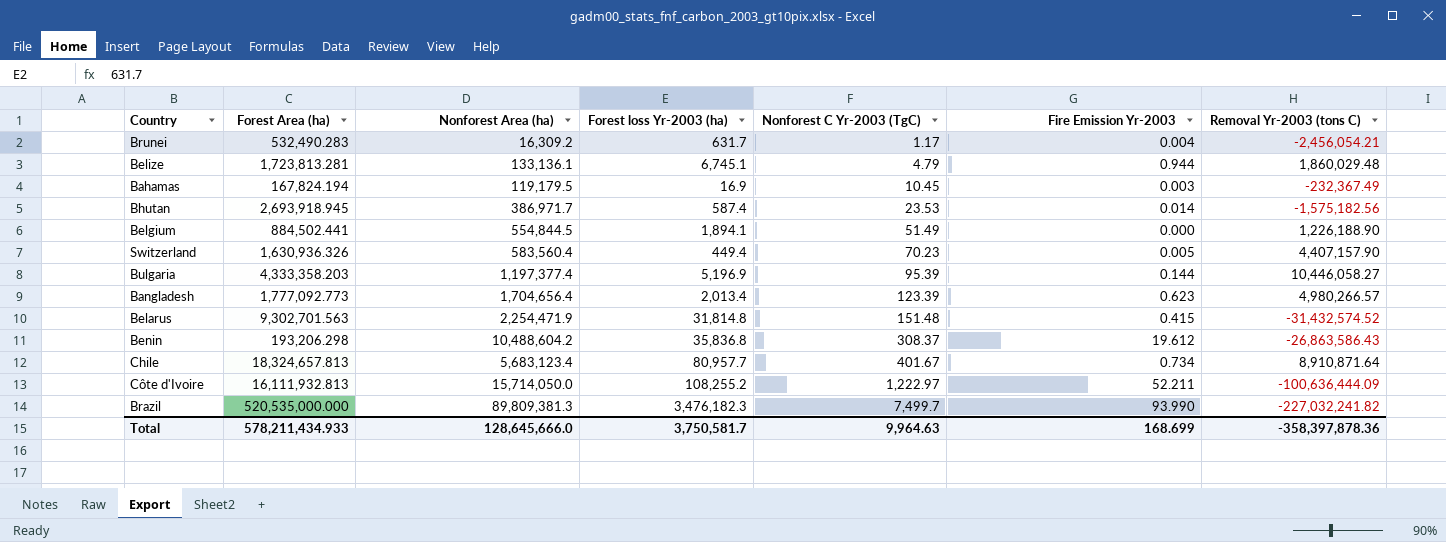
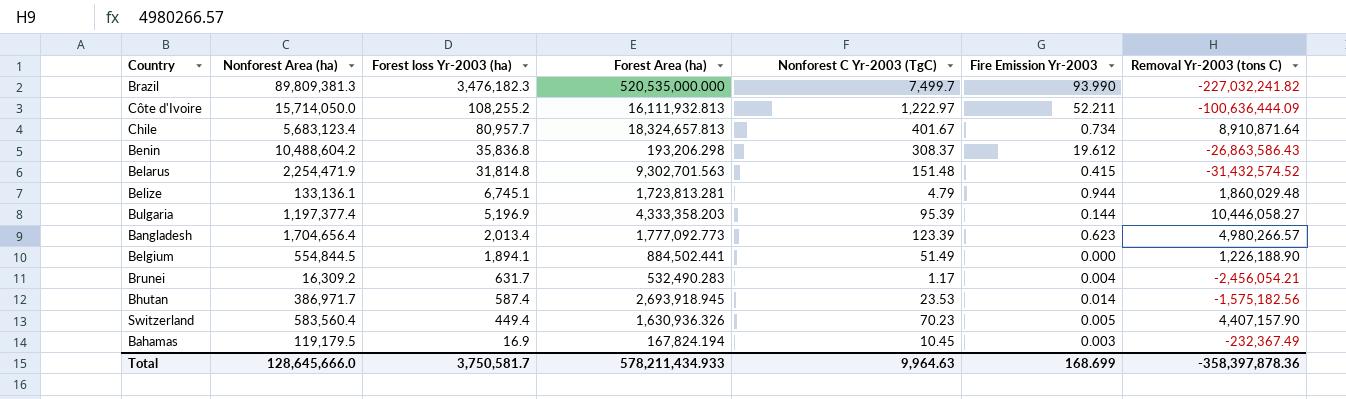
row order: Nonforest C Yr-2003 (TgC) ascending -> Forest loss Yr-2003 (ha) descending
column Forest Area (ha) | position: 2 -> 4

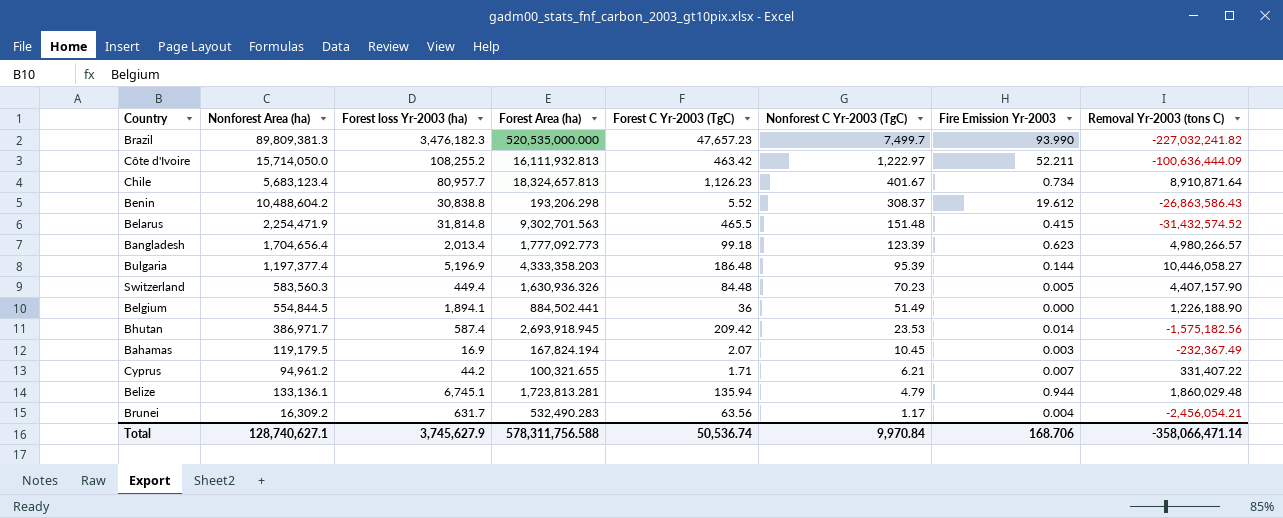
row order: Forest loss Yr-2003 (ha) descending -> Nonforest C Yr-2003 (TgC) descending
column Forest C Yr-2003 (TgC) | position: none -> 5
Benin | Forest loss Yr-2003 (ha): 35,836.8 -> 30,838.8
Switzerland | Nonforest Area (ha): 583,560.4 -> 583,560.3
row Cyprus: none -> 94,961.2 | 44.2 | 100,321.655 | 1.71 | 6.21 | 0.007 | 331,407.22
Total | Nonforest Area (ha): 128,645,666.0 -> 128,740,627.1
Total | Forest loss Yr-2003 (ha): 3,750,581.7 -> 3,745,627.9
Total | Forest Area (ha): 578,211,434.933 -> 578,311,756.588
Total | Nonforest C Yr-2003 (TgC): 9,964.63 -> 9,970.84
Total | Fire Emission Yr-2003: 168.699 -> 168.706
Total | Removal Yr-2003 (tons C): -358,397,878.36 -> -358,066,471.14

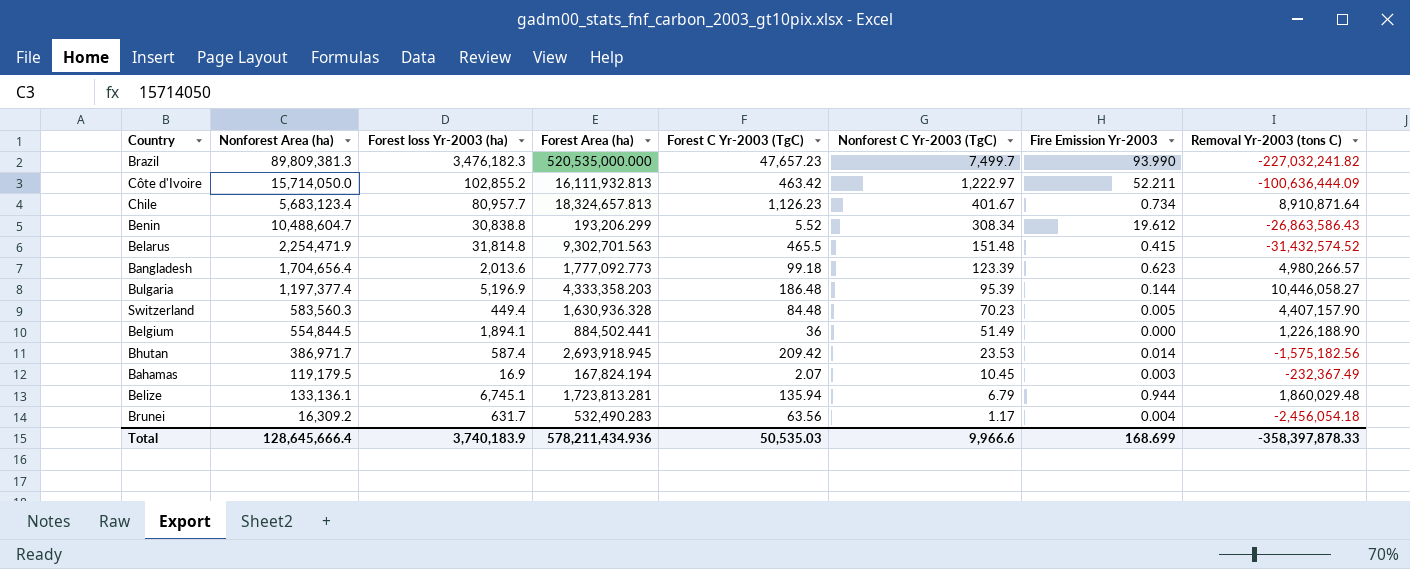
row Cyprus: 94,961.2 | 44.2 | 100,321.655 | 1.71 | 6.21 | 0.007 | 331,407.22 -> none
Côte d'Ivoire | Forest loss Yr-2003 (ha): 108,255.2 -> 102,855.2
Benin | Nonforest Area (ha): 10,488,604.2 -> 10,488,604.7
Benin | Forest Area (ha): 193,206.298 -> 193,206.299
Benin | Nonforest C Yr-2003 (TgC): 308.37 -> 308.34
Bangladesh | Forest loss Yr-2003 (ha): 2,013.4 -> 2,013.6
Switzerland | Forest Area (ha): 1,630,936.326 -> 1,630,936.328
Belize | Nonforest C Yr-2003 (TgC): 4.79 -> 6.79
Brunei | Removal Yr-2003 (tons C): -2,456,054.21 -> -2,456,054.18
Total | Nonforest Area (ha): 128,740,627.1 -> 128,645,666.4
Total | Forest loss Yr-2003 (ha): 3,745,627.9 -> 3,740,183.9
Total | Forest Area (ha): 578,311,756.588 -> 578,211,434.936
Total | Forest C Yr-2003 (TgC): 50,536.74 -> 50,535.03
Total | Nonforest C Yr-2003 (TgC): 9,970.84 -> 9,966.6
Total | Fire Emission Yr-2003: 168.706 -> 168.699
Total | Removal Yr-2003 (tons C): -358,066,471.14 -> -358,397,878.33

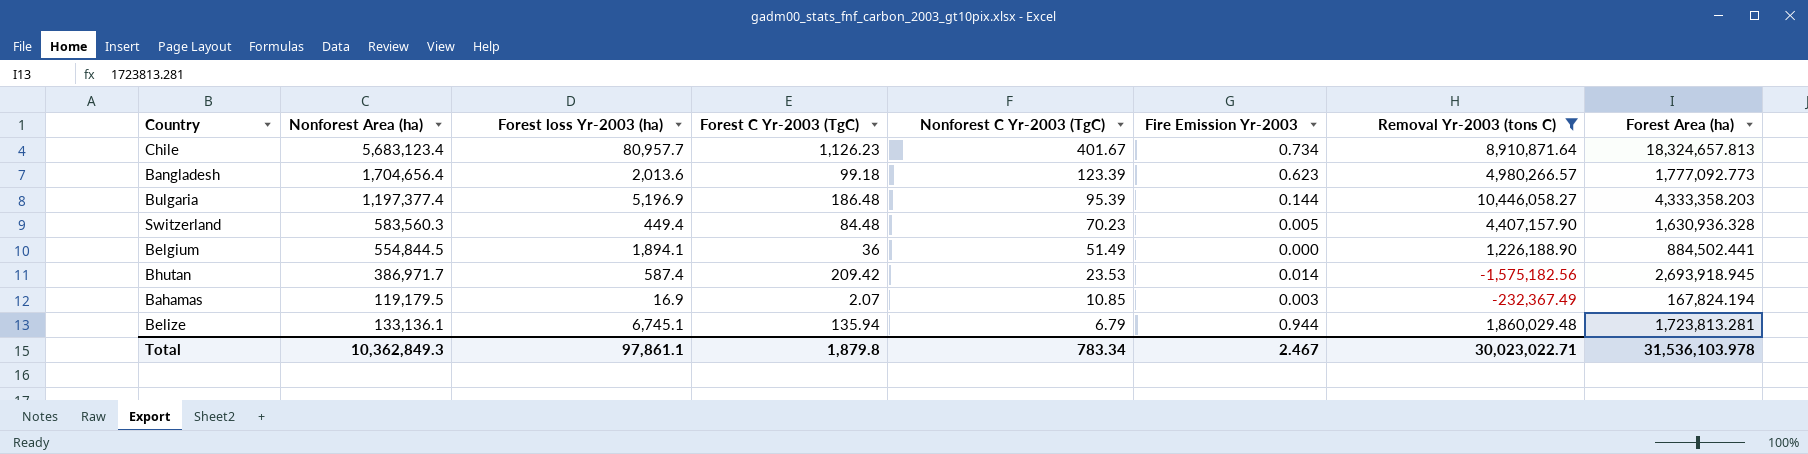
filter: none -> Removal Yr-2003 (tons C) >= -1,575,182.56
column Forest Area (ha) | position: 4 -> 8
Bahamas | Nonforest C Yr-2003 (TgC): 10.45 -> 10.85
Total | Nonforest Area (ha): 128,645,666.4 -> 10,362,849.3
Total | Forest loss Yr-2003 (ha): 3,740,183.9 -> 97,861.1
Total | Forest C Yr-2003 (TgC): 50,535.03 -> 1,879.8
Total | Nonforest C Yr-2003 (TgC): 9,966.6 -> 783.34
Total | Fire Emission Yr-2003: 168.699 -> 2.467
Total | Removal Yr-2003 (tons C): -358,397,878.33 -> 30,023,022.71
Total | Forest Area (ha): 578,211,434.936 -> 31,536,103.978

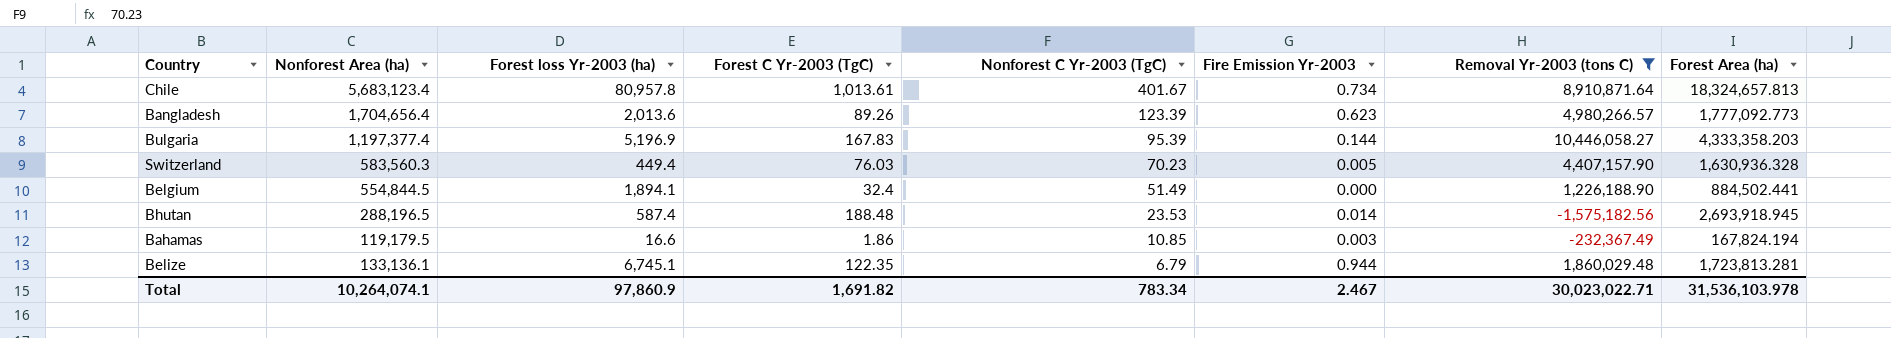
Chile | Forest loss Yr-2003 (ha): 80,957.7 -> 80,957.8
Chile | Forest C Yr-2003 (TgC): 1,126.23 -> 1,013.61
Bangladesh | Forest C Yr-2003 (TgC): 99.18 -> 89.26
Bulgaria | Forest C Yr-2003 (TgC): 186.48 -> 167.83
Switzerland | Forest C Yr-2003 (TgC): 84.48 -> 76.03
Belgium | Forest C Yr-2003 (TgC): 36 -> 32.4
Bhutan | Nonforest Area (ha): 386,971.7 -> 288,196.5
Bhutan | Forest C Yr-2003 (TgC): 209.42 -> 188.48
Bahamas | Forest loss Yr-2003 (ha): 16.9 -> 16.6
Bahamas | Forest C Yr-2003 (TgC): 2.07 -> 1.86
Belize | Forest C Yr-2003 (TgC): 135.94 -> 122.35
Total | Nonforest Area (ha): 10,362,849.3 -> 10,264,074.1
Total | Forest loss Yr-2003 (ha): 97,861.1 -> 97,860.9
Total | Forest C Yr-2003 (TgC): 1,879.8 -> 1,691.82

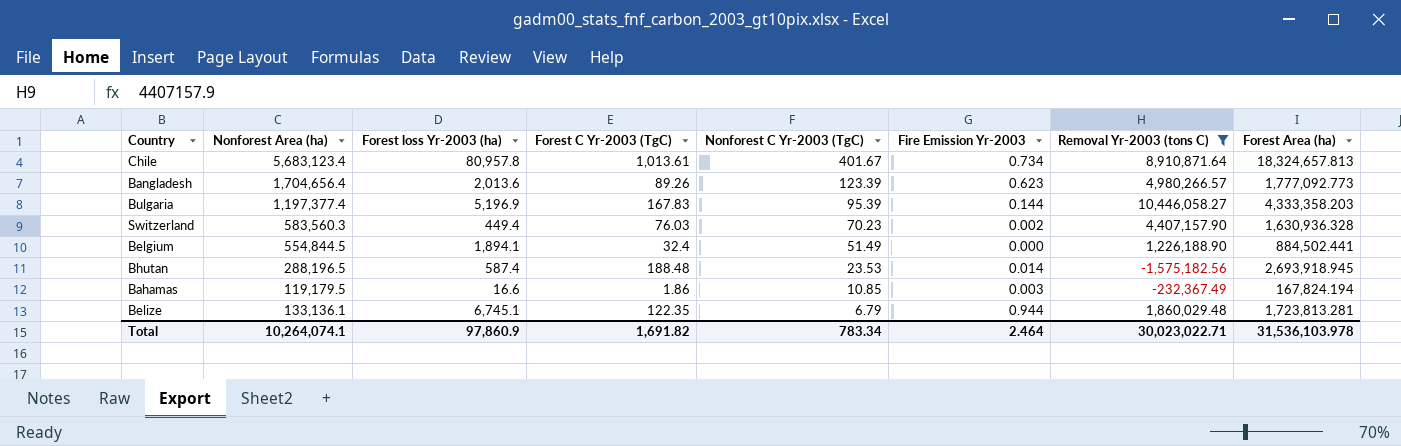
Switzerland | Fire Emission Yr-2003: 0.005 -> 0.002
Total | Fire Emission Yr-2003: 2.467 -> 2.464

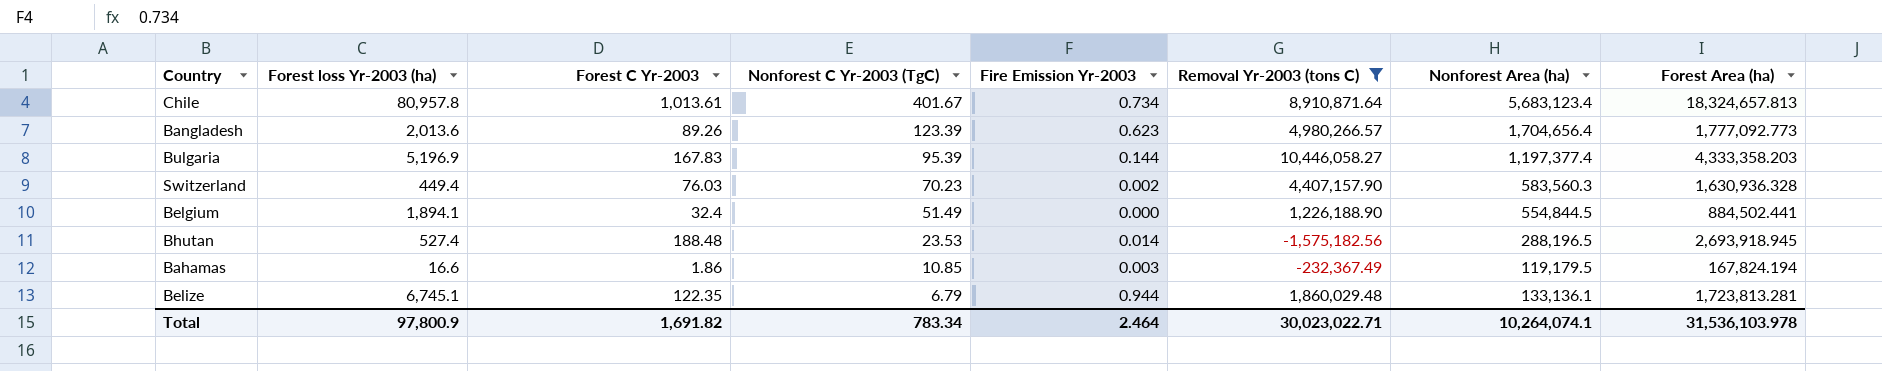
column name: Forest C Yr-2003 (TgC) -> Forest C Yr-2003
column Nonforest Area (ha) | position: 2 -> 7
Bhutan | Forest loss Yr-2003 (ha): 587.4 -> 527.4
Total | Forest loss Yr-2003 (ha): 97,860.9 -> 97,800.9

